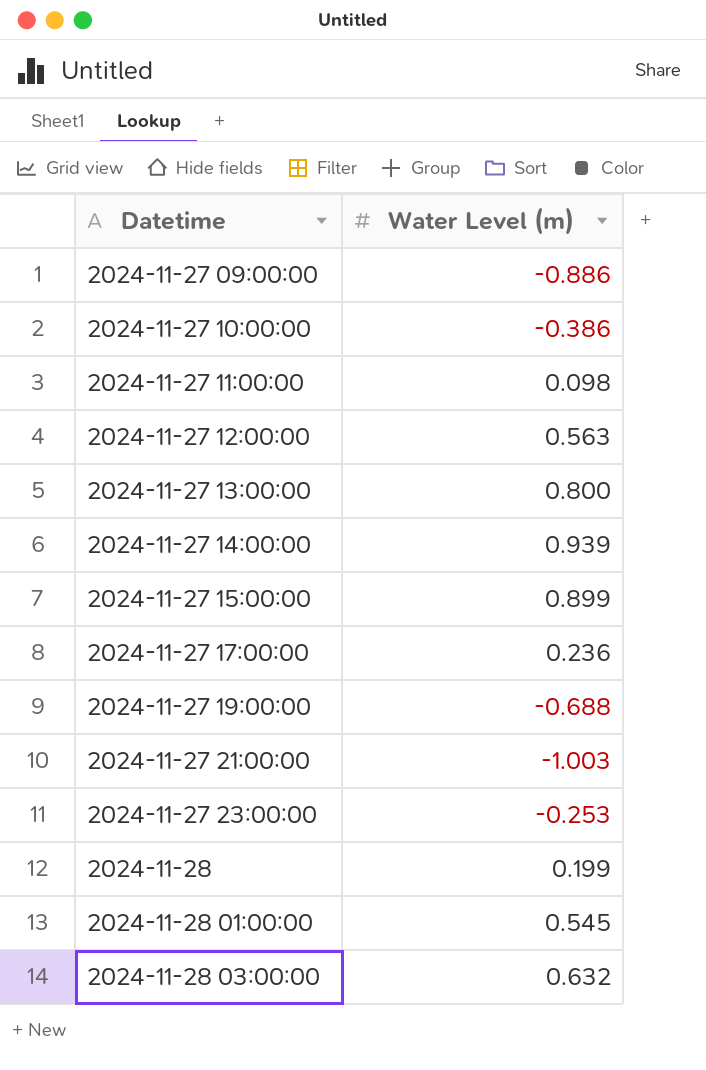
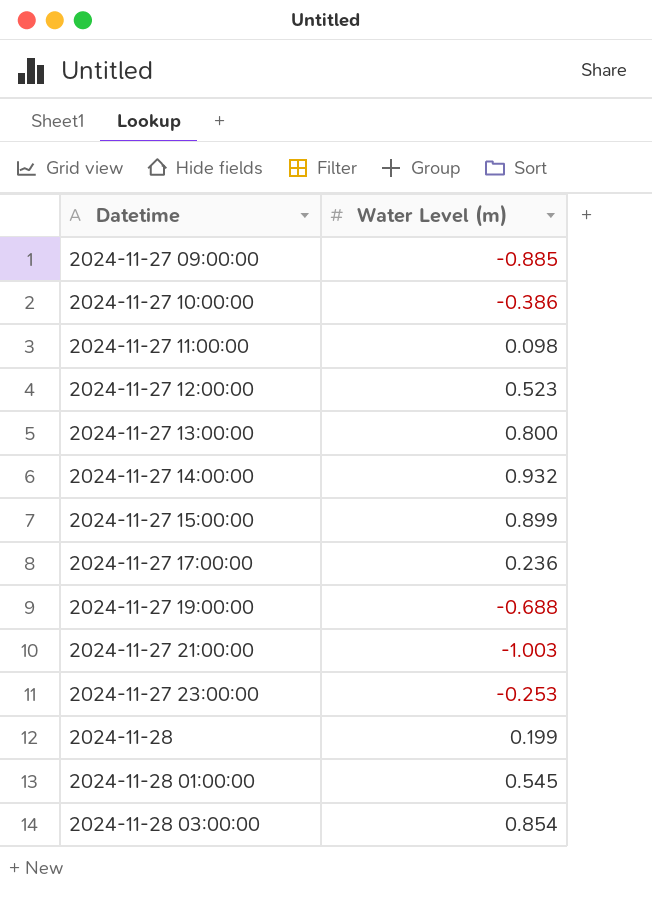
2024-11-27 09:00:00 | Water Level (m): -0.886 -> -0.885
2024-11-27 12:00:00 | Water Level (m): 0.563 -> 0.523
2024-11-27 14:00:00 | Water Level (m): 0.939 -> 0.932
2024-11-28 03:00:00 | Water Level (m): 0.632 -> 0.854

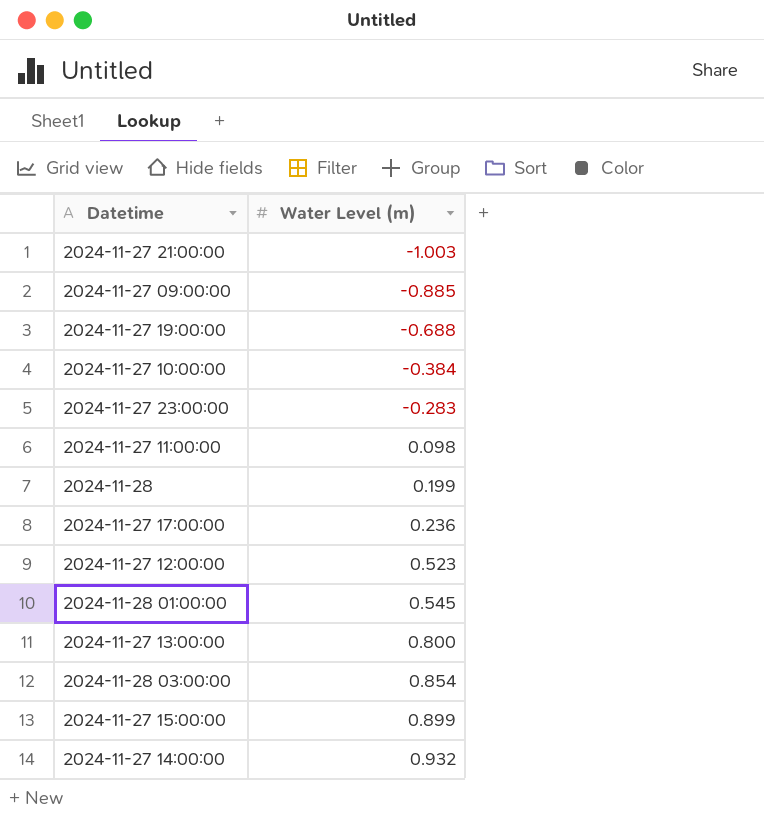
row order: Datetime ascending -> Water Level (m) ascending
2024-11-27 10:00:00 | Water Level (m): -0.386 -> -0.384
2024-11-27 23:00:00 | Water Level (m): -0.253 -> -0.283

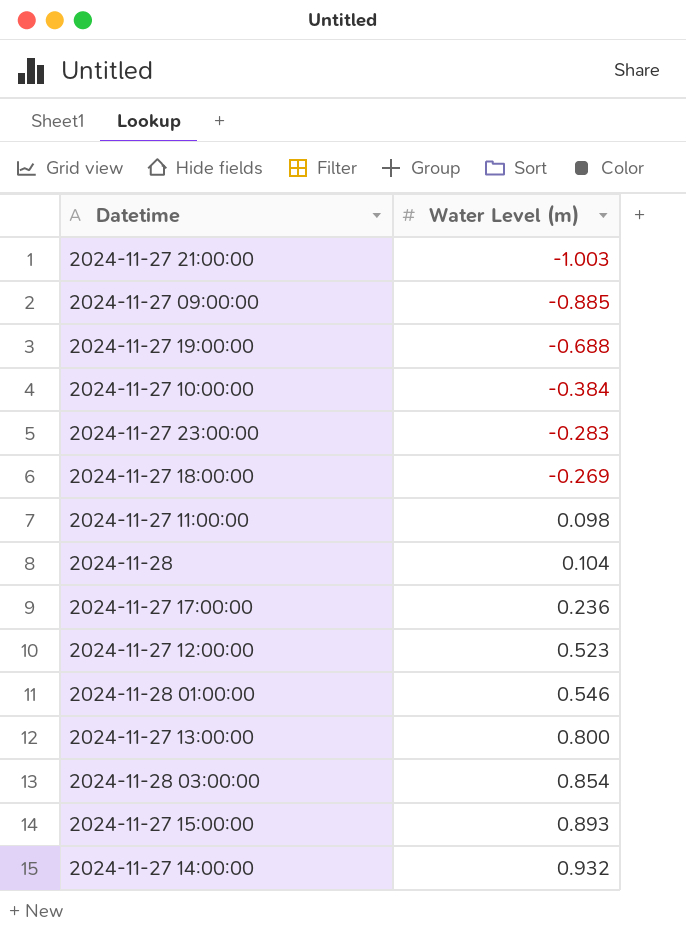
row 2024-11-27 18:00:00: none -> -0.269
2024-11-28 | Water Level (m): 0.199 -> 0.104
2024-11-28 01:00:00 | Water Level (m): 0.545 -> 0.546
2024-11-27 15:00:00 | Water Level (m): 0.899 -> 0.893

